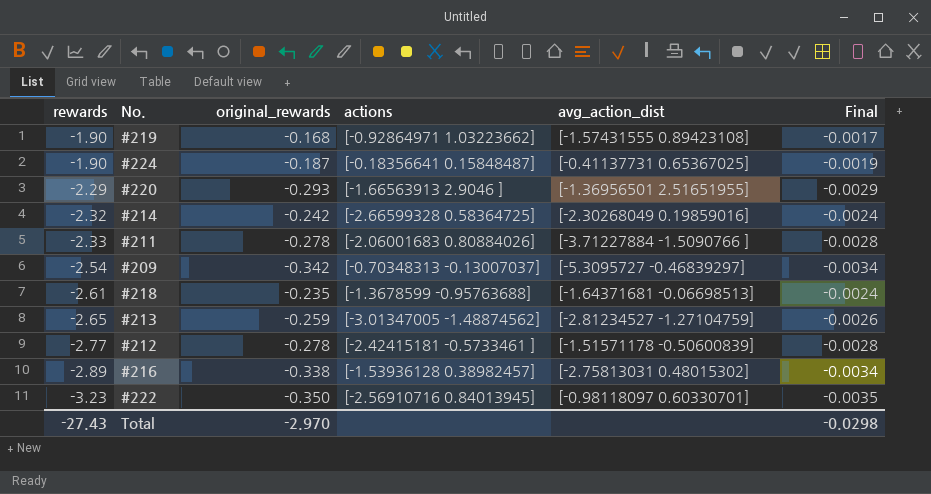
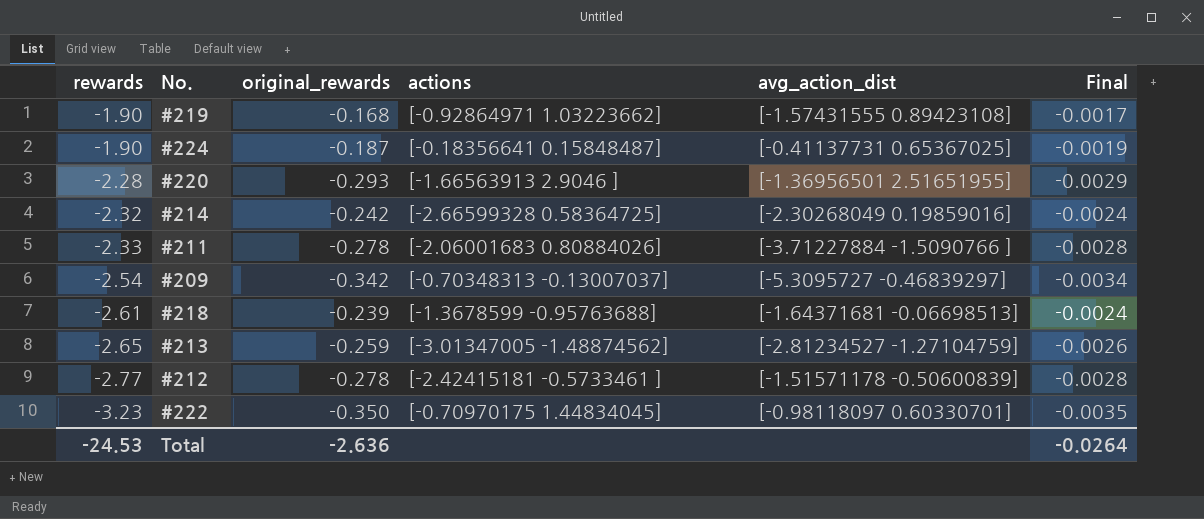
row #216: -2.89 | -0.338 | [-1.53936128 0.38982457] | [-2.75813031 0.48015302] | -0.0034 -> none
#220 | rewards: -2.29 -> -2.28
#218 | original_rewards: -0.235 -> -0.239
#222 | actions: [-2.56910716 0.84013945] -> [-0.70970175 1.44834045]
Total | rewards: -27.43 -> -24.53
Total | original_rewards: -2.970 -> -2.636
Total | Final: -0.0298 -> -0.0264

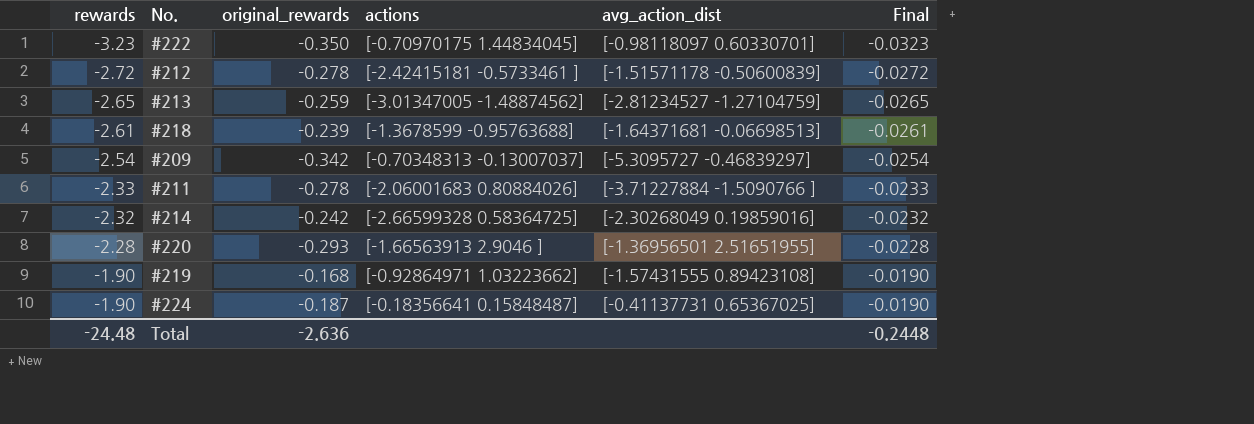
row order: rewards descending -> rewards ascending
column Final | formula: [original_rewards] * 0.01 -> [rewards] * 0.01
#212 | rewards: -2.77 -> -2.72
Total | rewards: -24.53 -> -24.48
Total | Final: -0.0264 -> -0.2448

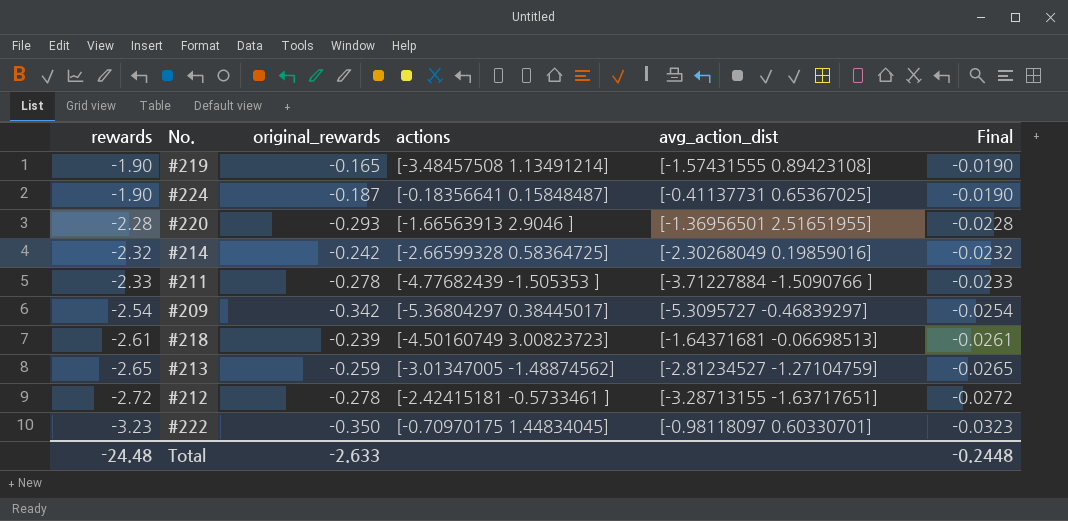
row order: rewards ascending -> rewards descending
#219 | original_rewards: -0.168 -> -0.165
#219 | actions: [-0.92864971 1.03223662] -> [-3.48457508 1.13491214]
#211 | actions: [-2.06001683 0.80884026] -> [-4.77682439 -1.505353 ]
#209 | actions: [-0.70348313 -0.13007037] -> [-5.36804297 0.38445017]
#218 | actions: [-1.3678599 -0.95763688] -> [-4.50160749 3.00823723]
#212 | avg_action_dist: [-1.51571178 -0.50600839] -> [-3.28713155 -1.63717651]
Total | original_rewards: -2.636 -> -2.633

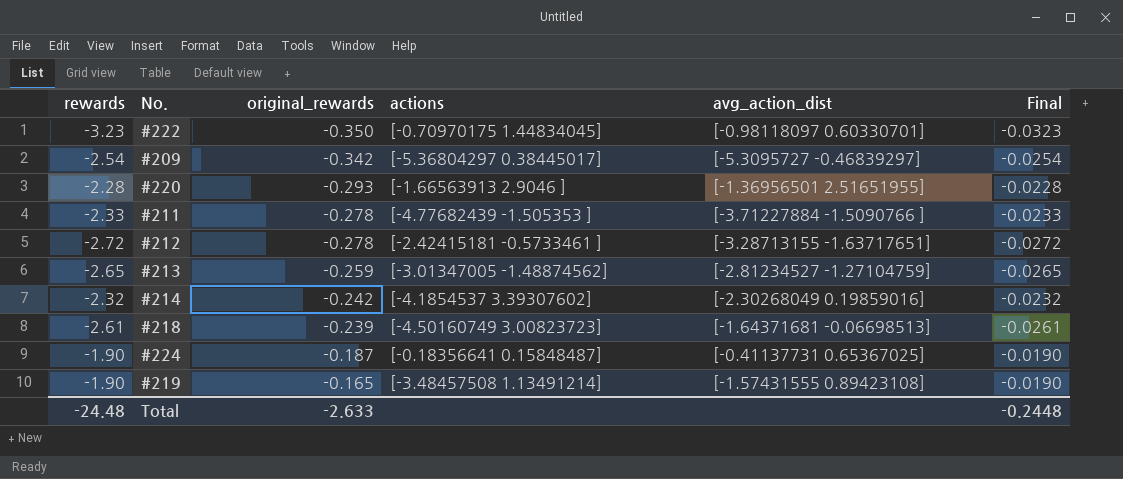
row order: rewards descending -> original_rewards ascending
#214 | actions: [-2.66599328 0.58364725] -> [-4.1854537 3.39307602]

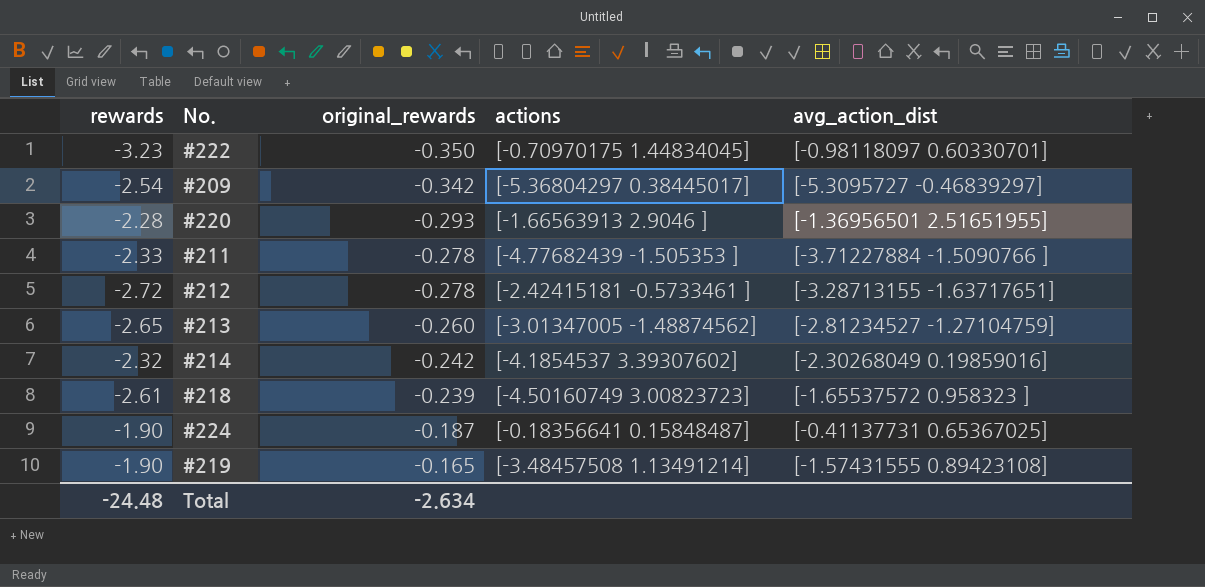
column Final | formula: [rewards] * 0.01 -> none
#213 | original_rewards: -0.259 -> -0.260
#218 | avg_action_dist: [-1.64371681 -0.06698513] -> [-1.65537572 0.958323 ]
Total | original_rewards: -2.633 -> -2.634

